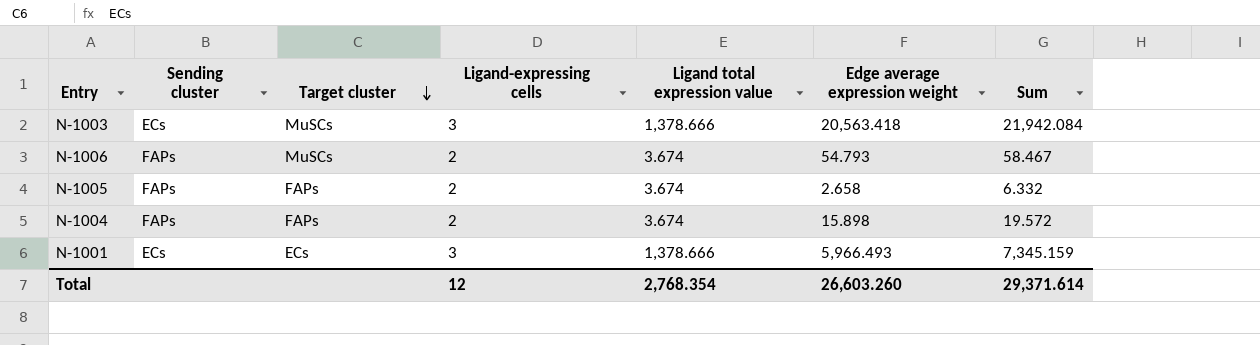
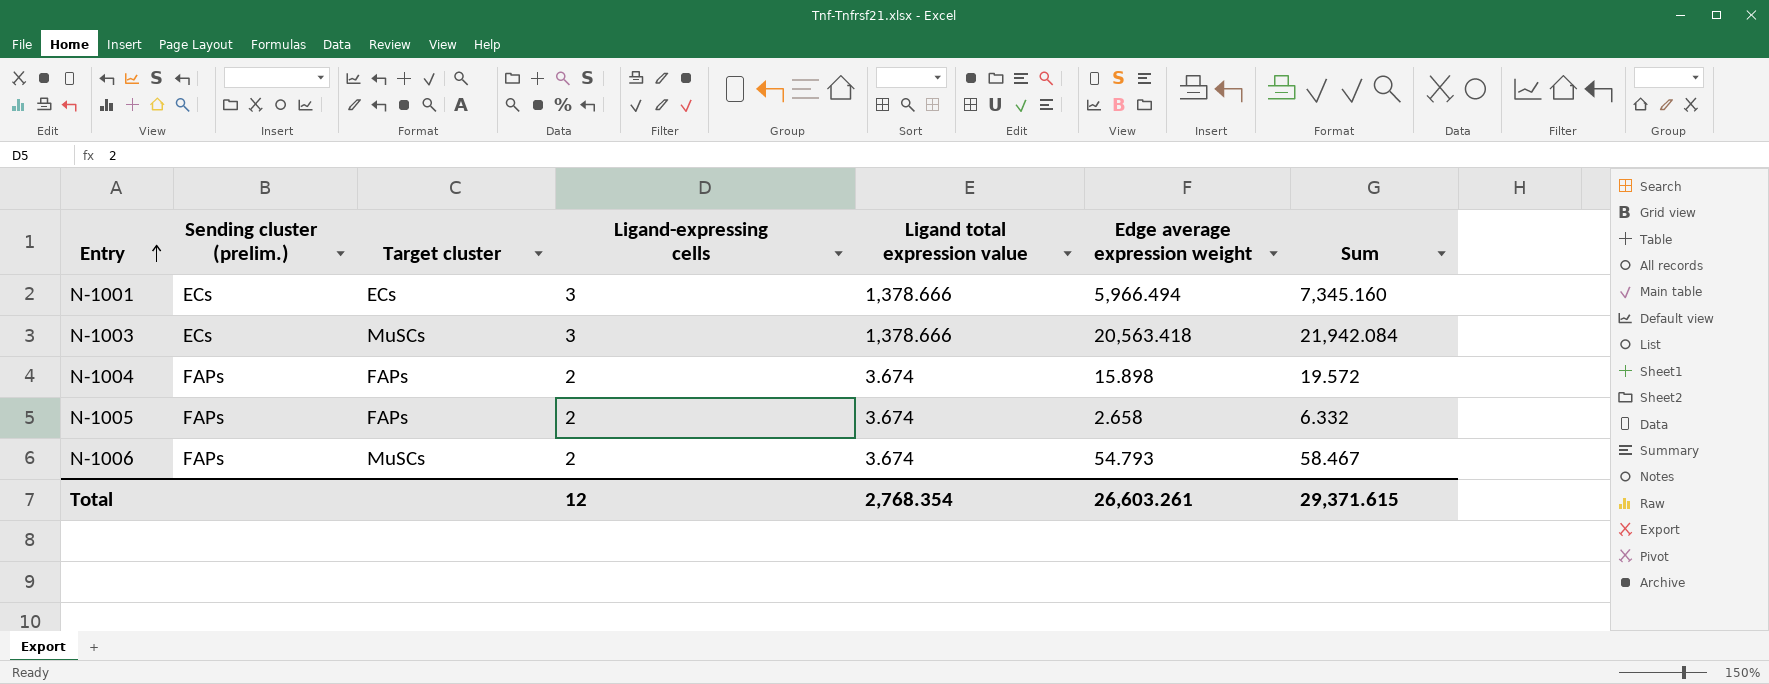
row order: Target cluster descending -> Entry ascending
column name: Sending cluster -> Sending cluster (prelim.)
N-1001 | Edge average expression weight: 5,966.493 -> 5,966.494
N-1001 | Sum: 7,345.159 -> 7,345.160
Total | Edge average expression weight: 26,603.260 -> 26,603.261
Total | Sum: 29,371.614 -> 29,371.615

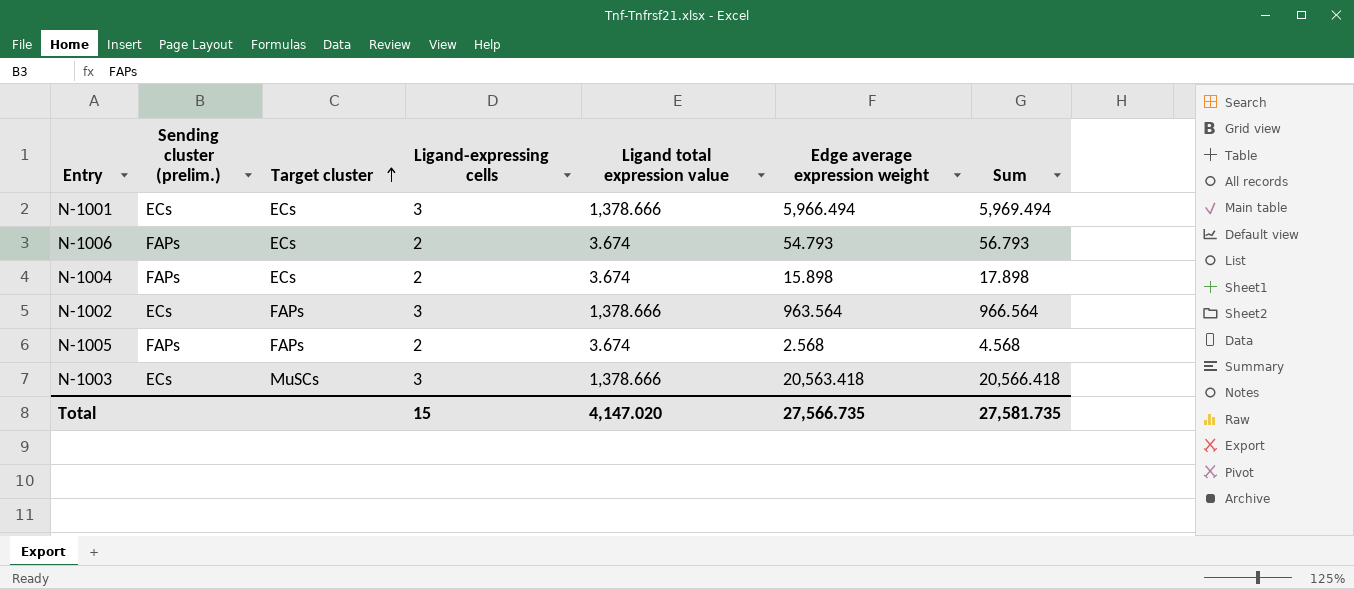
row order: Entry ascending -> Target cluster ascending
column Sum | formula: [Ligand total expression value] + [Edge average expression weight] -> [Ligand-expressing cells] + [Edge average expression weight]
N-1006 | Target cluster: MuSCs -> ECs
N-1004 | Target cluster: FAPs -> ECs
row N-1002: none -> ECs | FAPs | 3 | 1,378.666 | 963.564 | 966.564
N-1005 | Edge average expression weight: 2.658 -> 2.568
Total | Ligand-expressing cells: 12 -> 15
Total | Ligand total expression value: 2,768.354 -> 4,147.020
Total | Edge average expression weight: 26,603.261 -> 27,566.735
Total | Sum: 29,371.615 -> 27,581.735

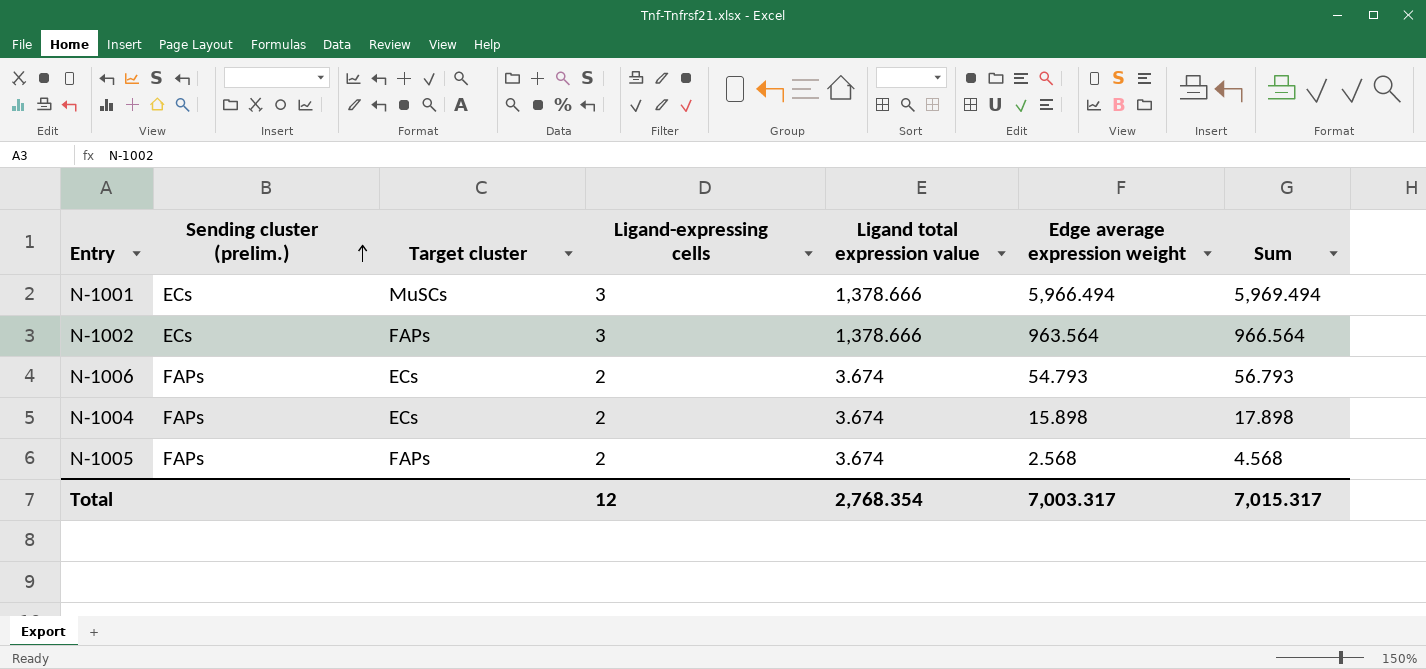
row order: Target cluster ascending -> Sending cluster (prelim.) ascending
row N-1003: ECs | MuSCs | 3 | 1,378.666 | 20,563.418 | 20,566.418 -> none
N-1001 | Target cluster: ECs -> MuSCs
Total | Ligand-expressing cells: 15 -> 12
Total | Ligand total expression value: 4,147.020 -> 2,768.354
Total | Edge average expression weight: 27,566.735 -> 7,003.317
Total | Sum: 27,581.735 -> 7,015.317

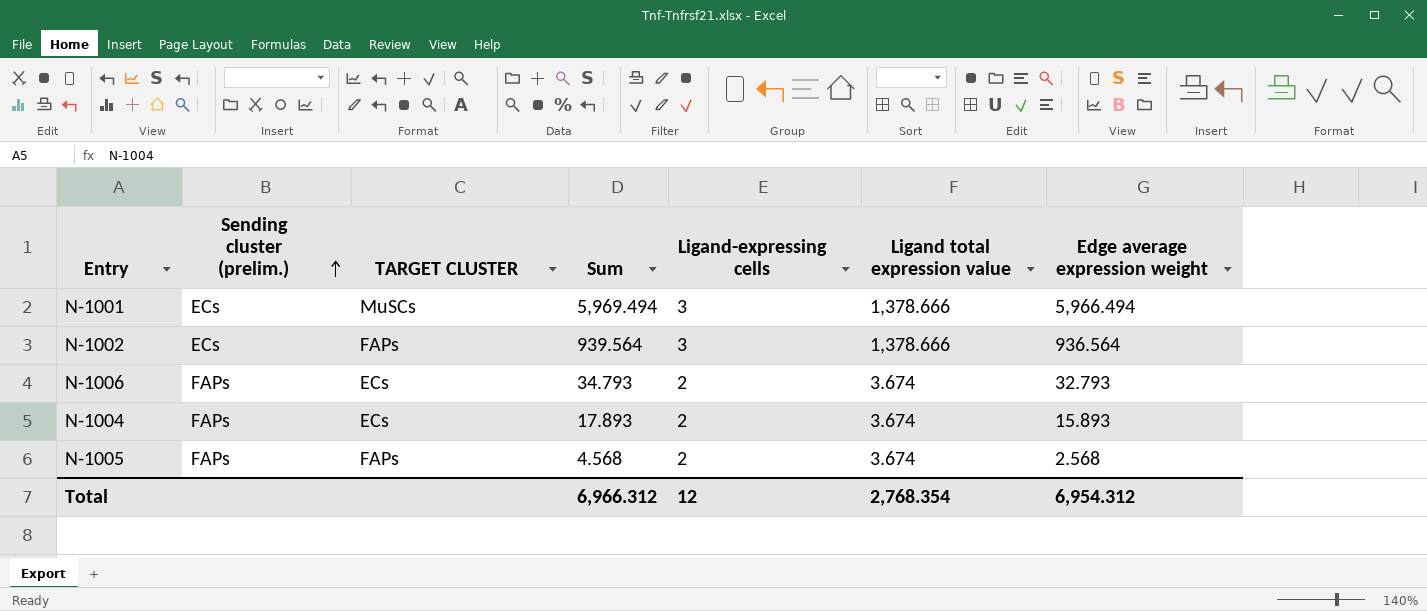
column name: Target cluster -> TARGET CLUSTER
column Sum | position: 7 -> 4
N-1002 | Sum: 966.564 -> 939.564
N-1002 | Edge average expression weight: 963.564 -> 936.564
N-1006 | Sum: 56.793 -> 34.793
N-1006 | Edge average expression weight: 54.793 -> 32.793
N-1004 | Sum: 17.898 -> 17.893
N-1004 | Edge average expression weight: 15.898 -> 15.893
Total | Sum: 7,015.317 -> 6,966.312
Total | Edge average expression weight: 7,003.317 -> 6,954.312

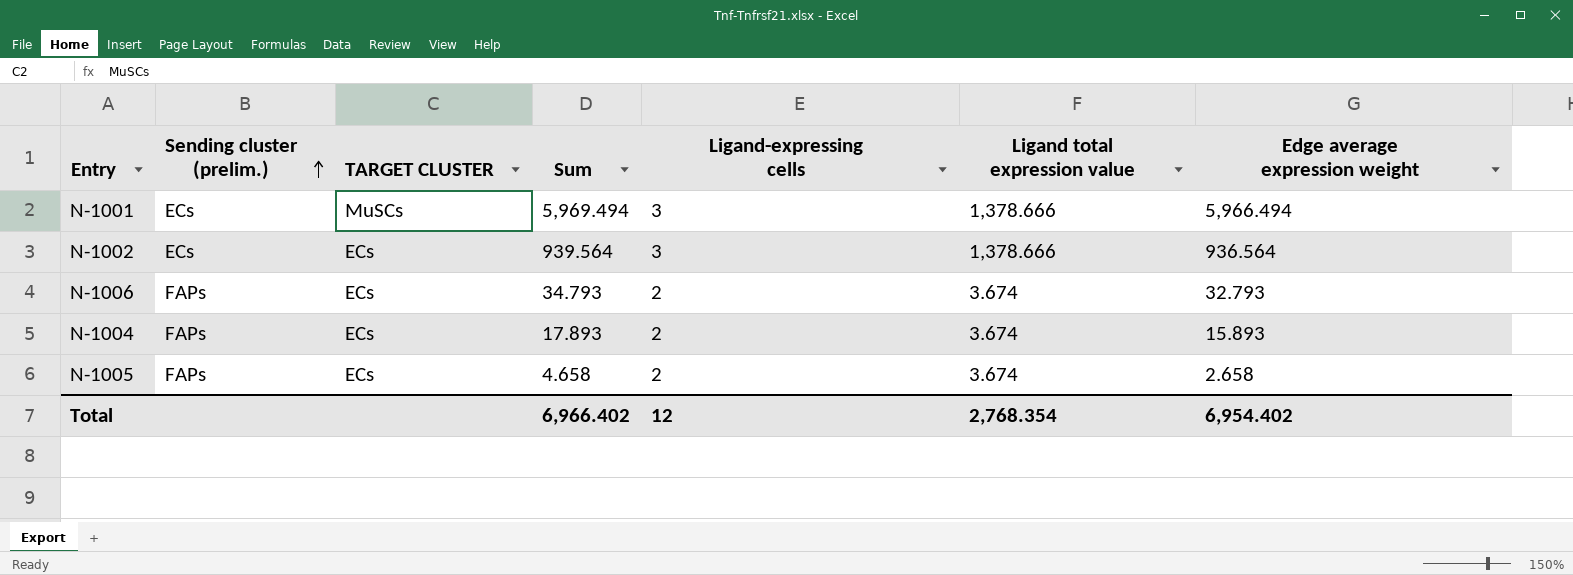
N-1002 | TARGET CLUSTER: FAPs -> ECs
N-1005 | TARGET CLUSTER: FAPs -> ECs
N-1005 | Sum: 4.568 -> 4.658
N-1005 | Edge average expression weight: 2.568 -> 2.658
Total | Sum: 6,966.312 -> 6,966.402
Total | Edge average expression weight: 6,954.312 -> 6,954.402

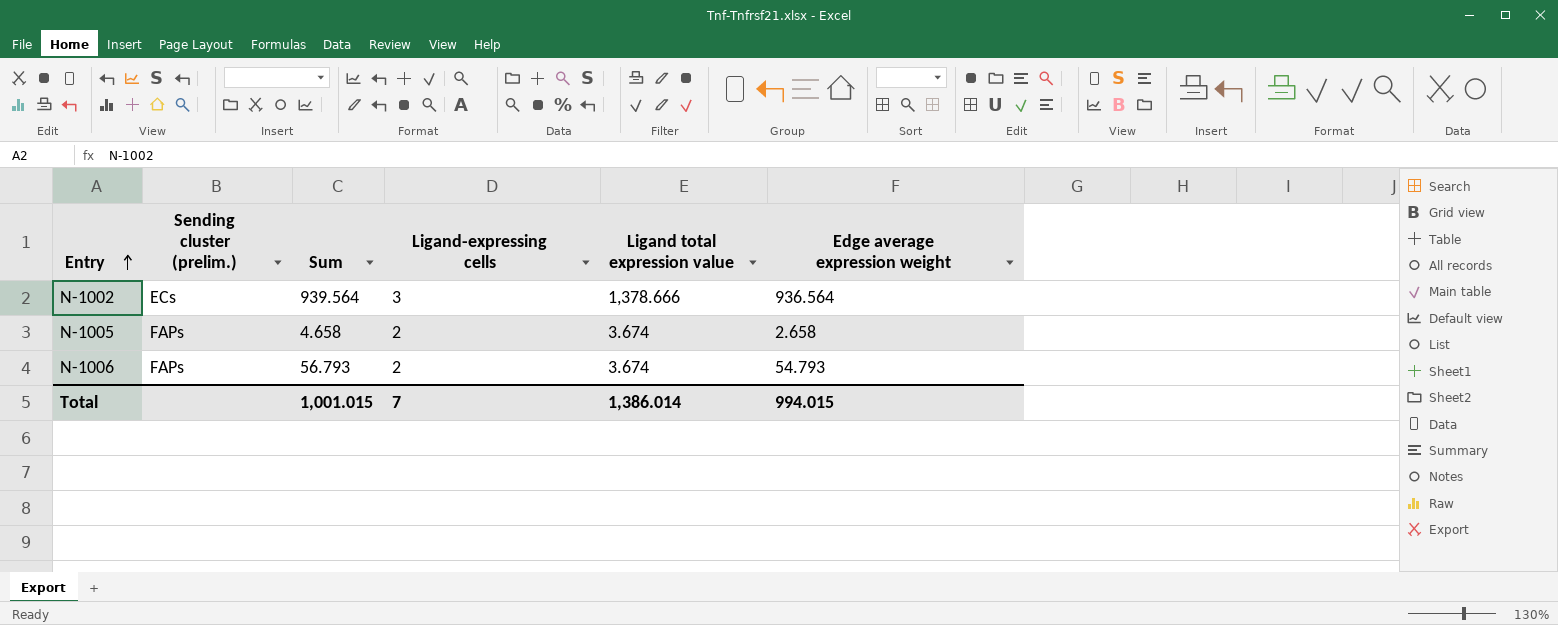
row order: Sending cluster (prelim.) ascending -> Entry ascending
column TARGET CLUSTER | position: 3 -> none
row N-1001: ECs | MuSCs | 5,969.494 | 3 | 1,378.666 | 5,966.494 -> none
row N-1004: FAPs | ECs | 17.893 | 2 | 3.674 | 15.893 -> none
N-1006 | Sum: 34.793 -> 56.793
N-1006 | Edge average expression weight: 32.793 -> 54.793
Total | Sum: 6,966.402 -> 1,001.015
Total | Ligand-expressing cells: 12 -> 7
Total | Ligand total expression value: 2,768.354 -> 1,386.014
Total | Edge average expression weight: 6,954.402 -> 994.015

